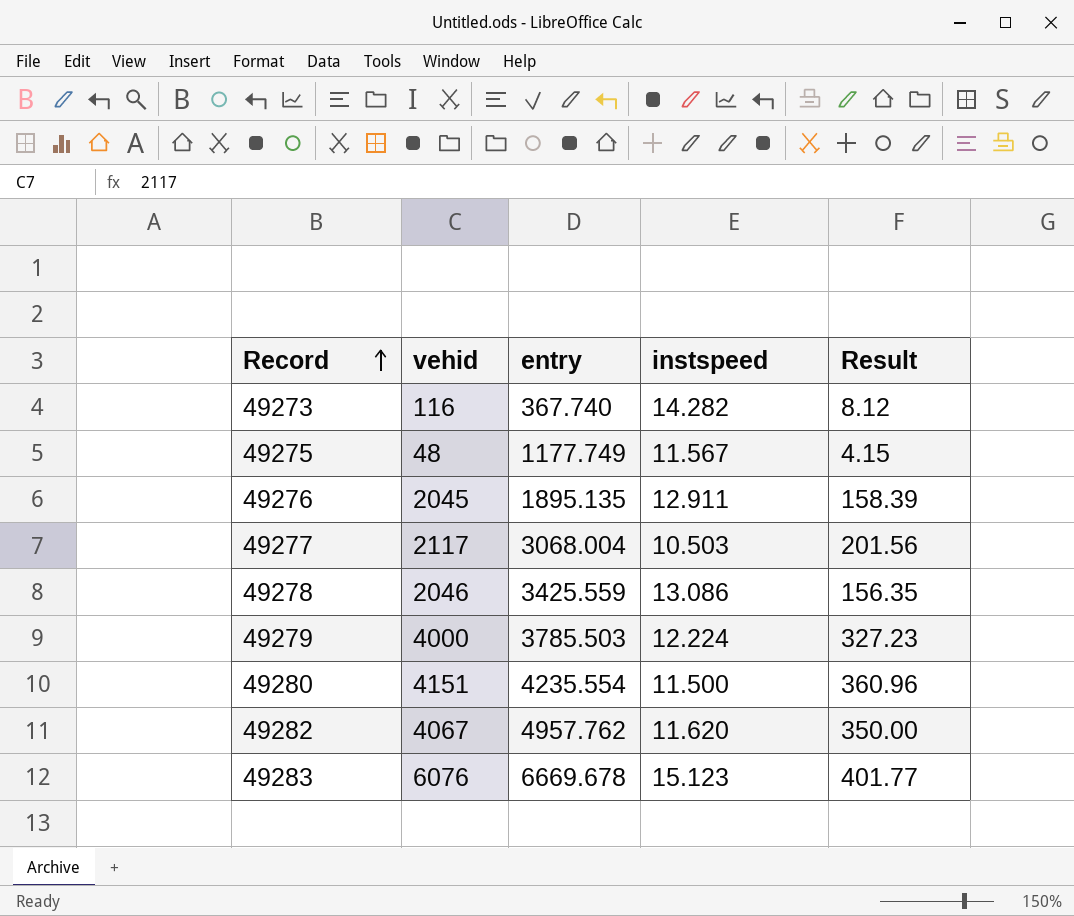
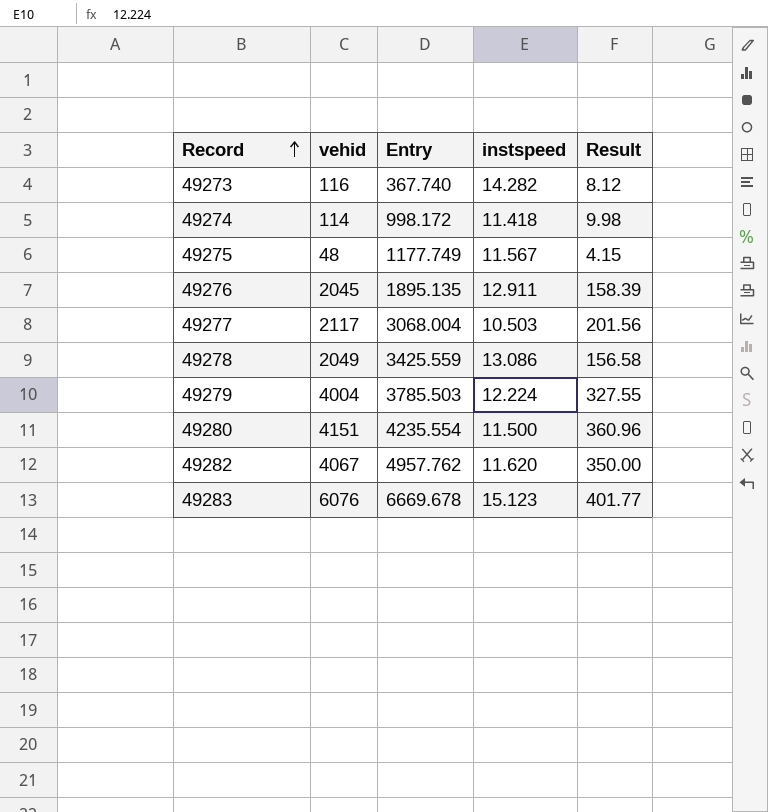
column name: entry -> Entry
row 49274: none -> 114 | 998.172 | 11.418 | 9.98
49278 | vehid: 2046 -> 2049
49278 | Result: 156.35 -> 156.58
49279 | vehid: 4000 -> 4004
49279 | Result: 327.23 -> 327.55

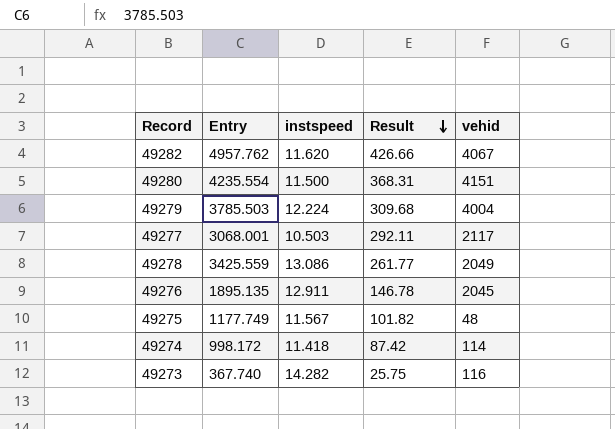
row order: Record ascending -> Result descending
column Result | formula: [vehid] / [instspeed] -> [Entry] / [instspeed]
column vehid | position: 2 -> 5
row 49283: 6076 | 6669.678 | 15.123 | 401.77 -> none
49277 | Entry: 3068.004 -> 3068.001

